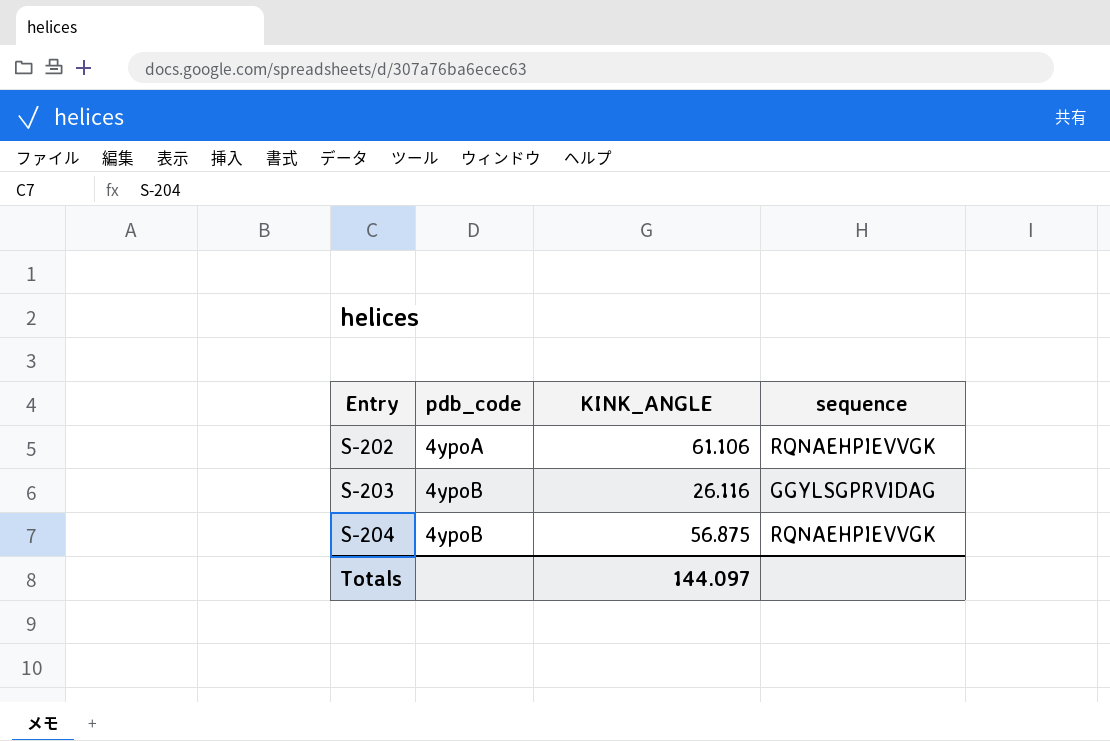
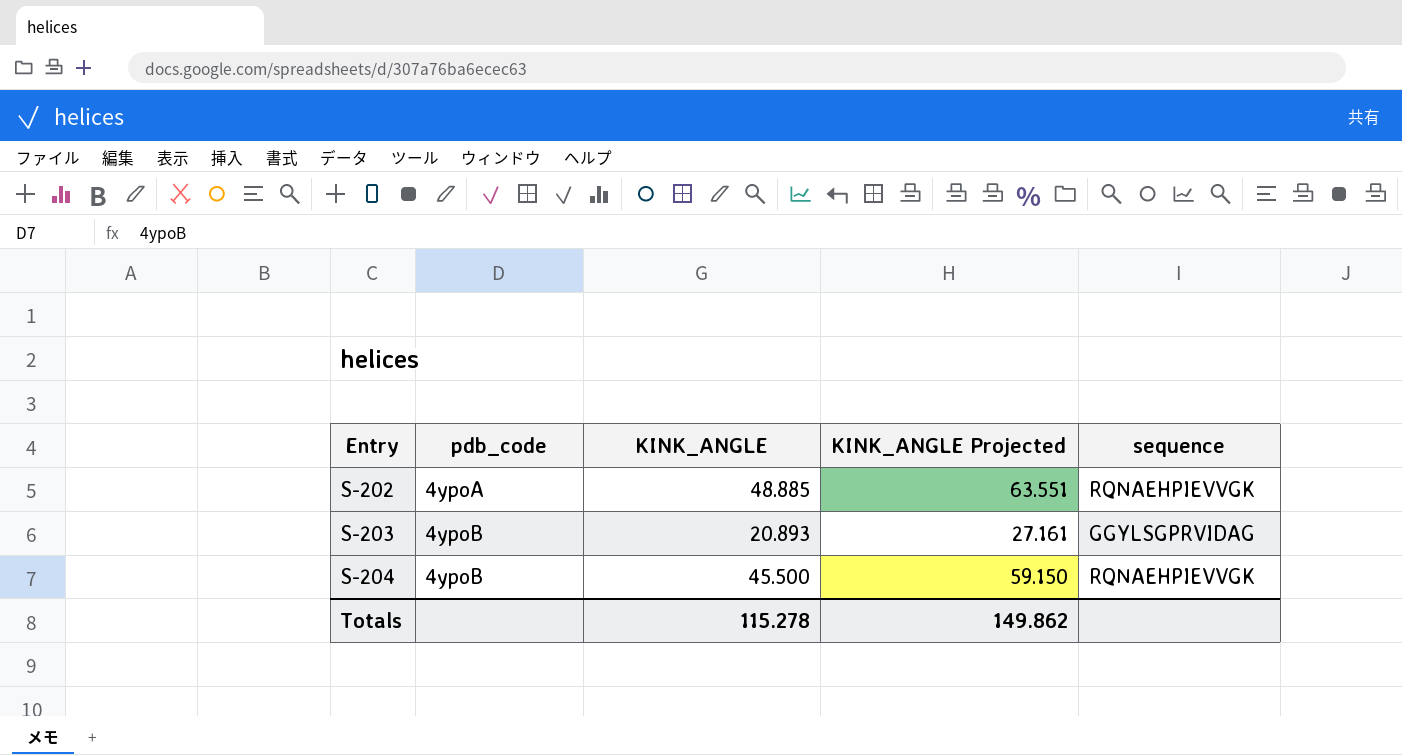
column KINK_ANGLE Projected | formula: none -> [KINK_ANGLE] * 1.3
S-202 | KINK_ANGLE: 61.106 -> 48.885
S-203 | KINK_ANGLE: 26.116 -> 20.893
S-204 | KINK_ANGLE: 56.875 -> 45.500
Totals | KINK_ANGLE: 144.097 -> 115.278

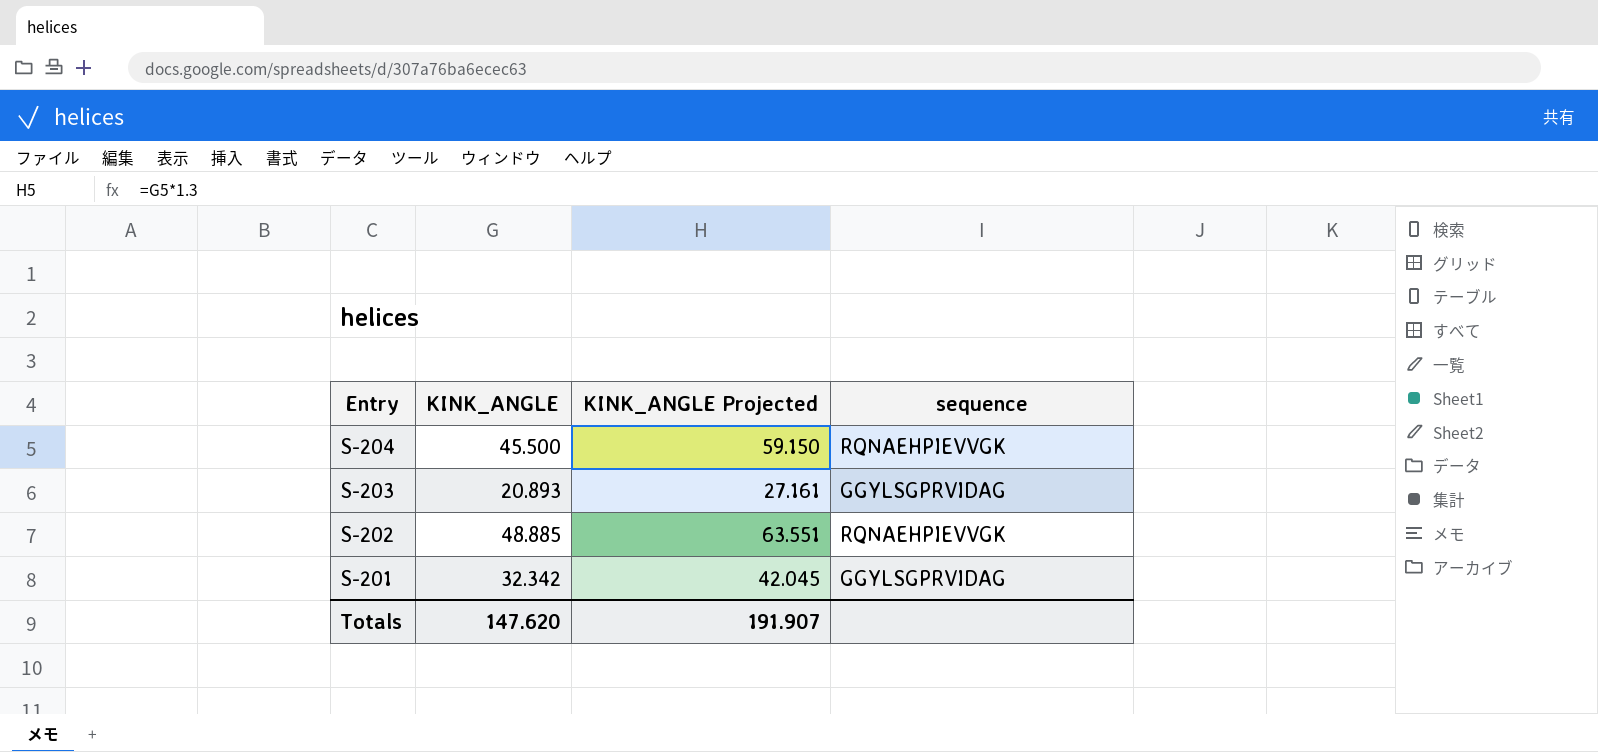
row order: Entry ascending -> Entry descending
column pdb_code | position: 2 -> none
row S-201: none -> 32.342 | 42.045 | GGYLSGPRVIDAG
Totals | KINK_ANGLE: 115.278 -> 147.620
Totals | KINK_ANGLE Projected: 149.862 -> 191.907

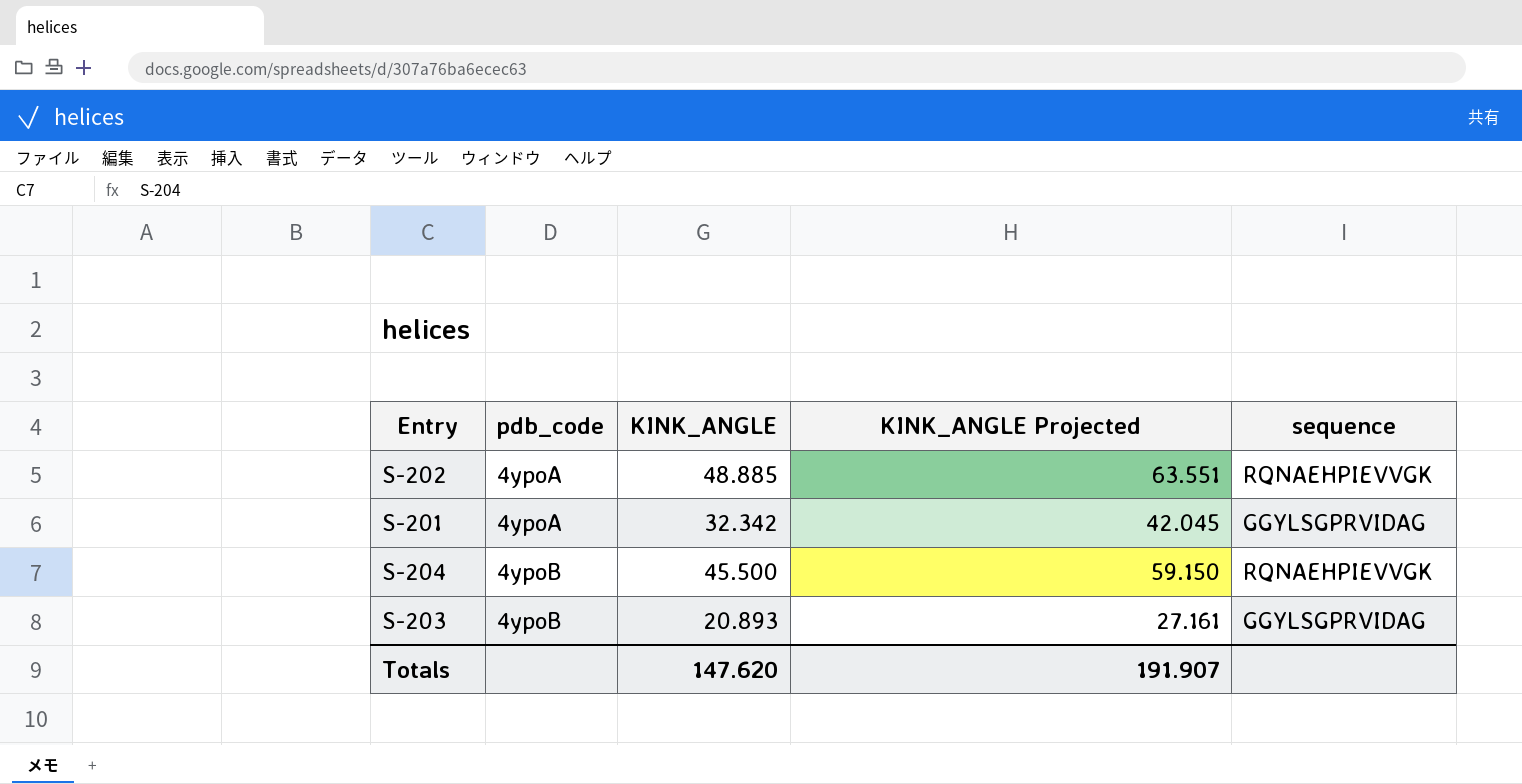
row order: Entry descending -> pdb_code ascending
column pdb_code | position: none -> 2

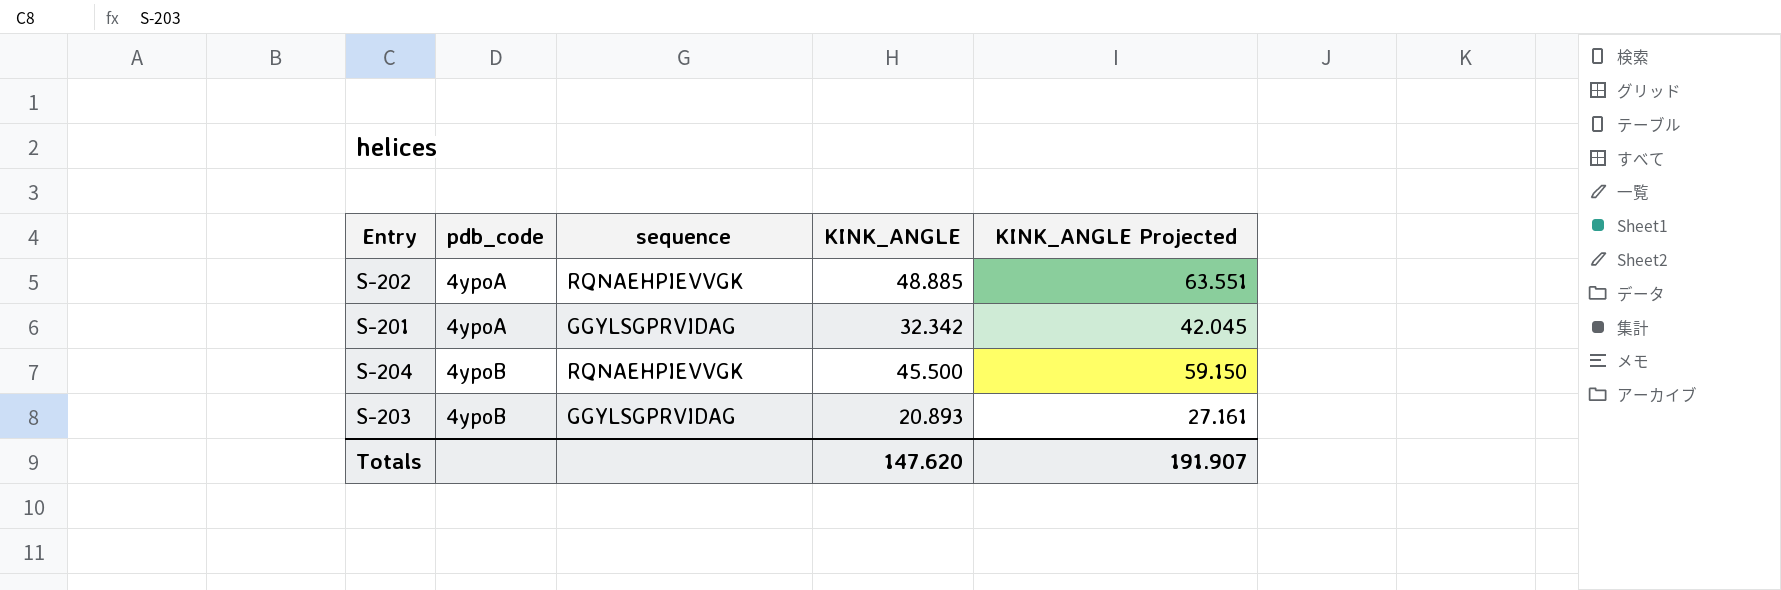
column sequence | position: 5 -> 3

